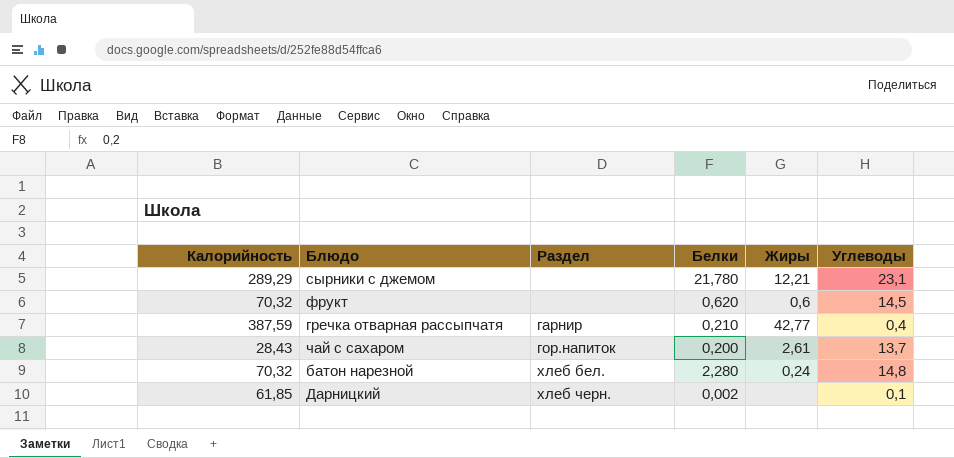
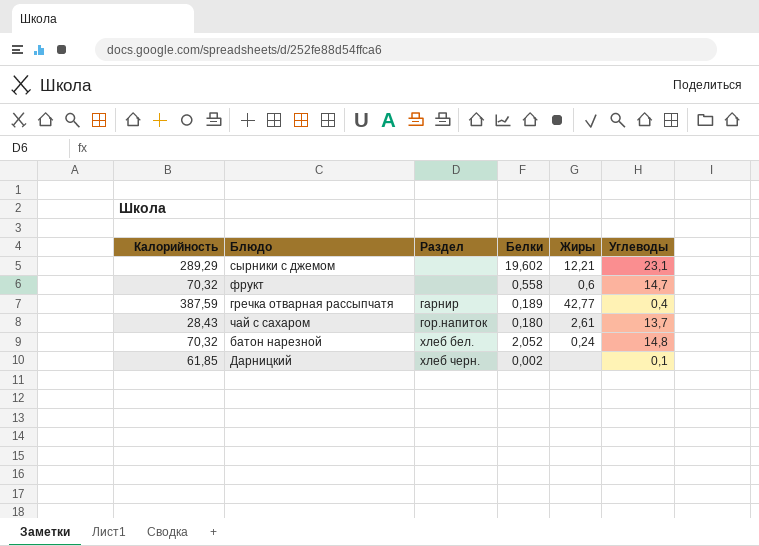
сырники с джемом | Белки: 21,780 -> 19,602
фрукт | Белки: 0,620 -> 0,558
фрукт | Углеводы: 14,5 -> 14,7
гречка отварная рассыпчатя | Белки: 0,210 -> 0,189
чай с сахаром | Белки: 0,200 -> 0,180
батон нарезной | Белки: 2,280 -> 2,052

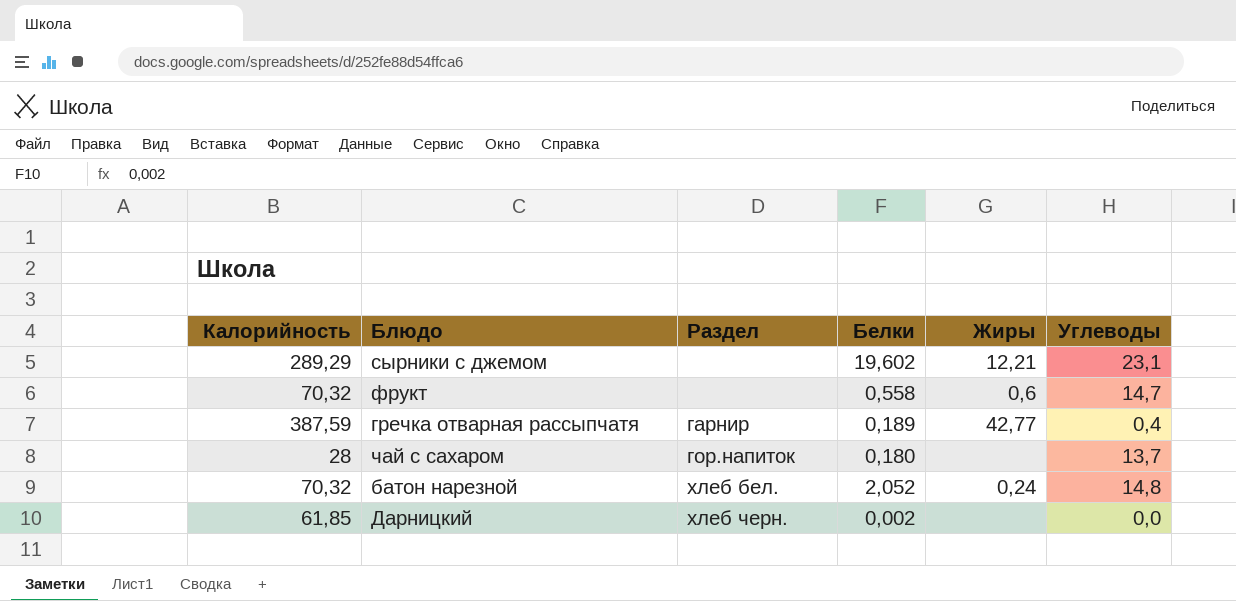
чай с сахаром | Калорийность: 28,43 -> 28
чай с сахаром | Жиры: 2,61 -> none
Дарницкий | Углеводы: 0,1 -> 0,0

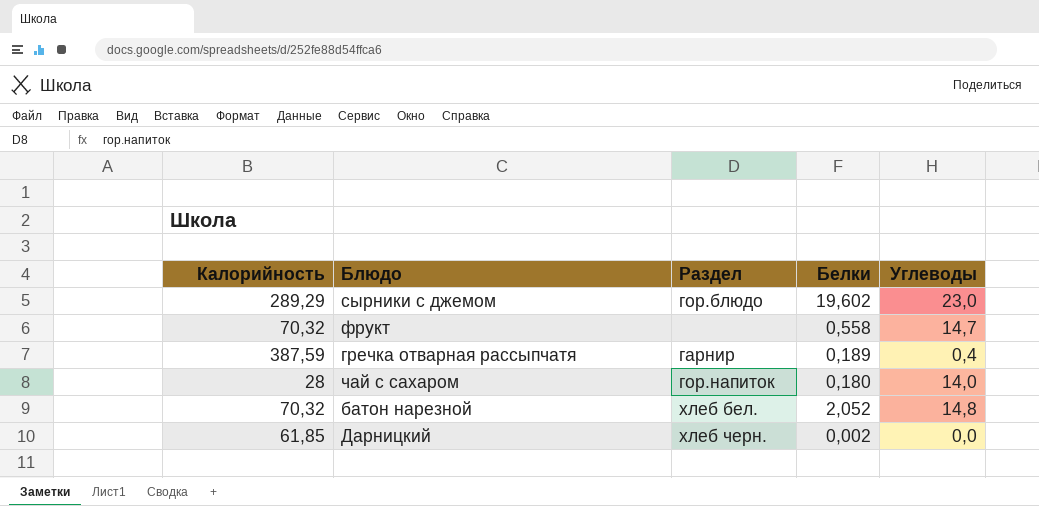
column Жиры | position: 5 -> none
сырники с джемом | Раздел: none -> гор.блюдо
сырники с джемом | Углеводы: 23,1 -> 23,0
чай с сахаром | Углеводы: 13,7 -> 14,0

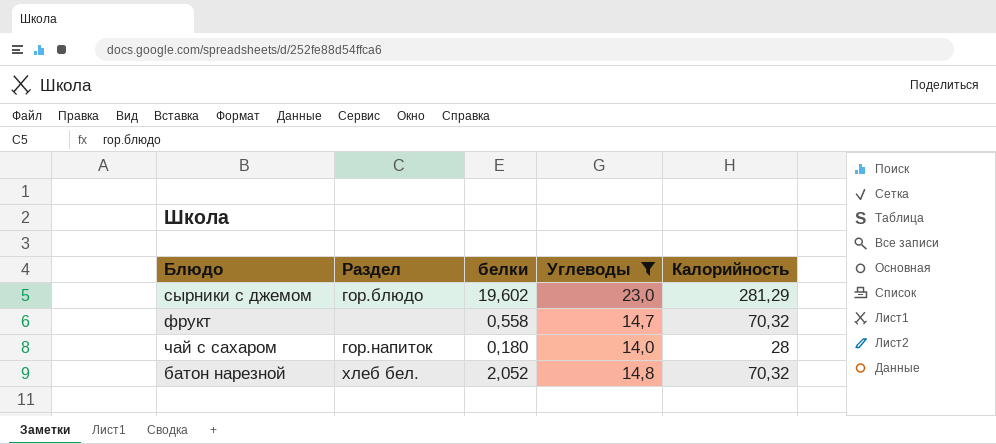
filter: none -> Углеводы >= 14,0
column name: Белки -> белки
column Калорийность | position: 1 -> 5
сырники с джемом | Калорийность: 289,29 -> 281,29

